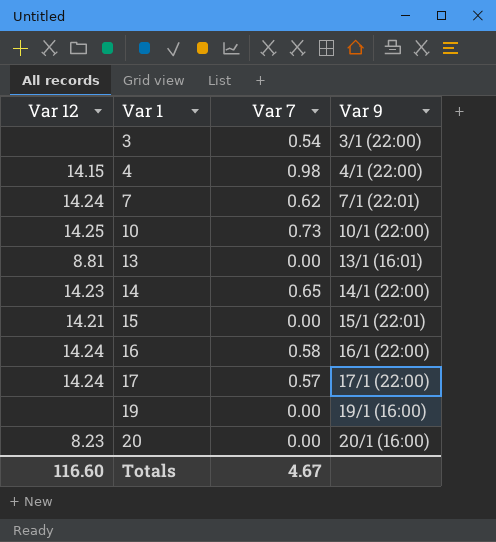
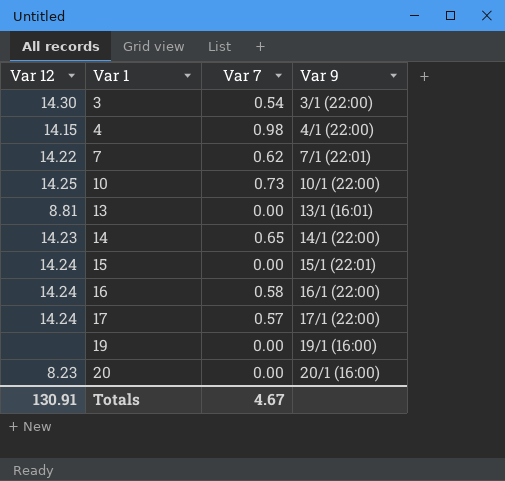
3 | Var 12: none -> 14.30
7 | Var 12: 14.24 -> 14.22
15 | Var 12: 14.21 -> 14.24
Totals | Var 12: 116.60 -> 130.91

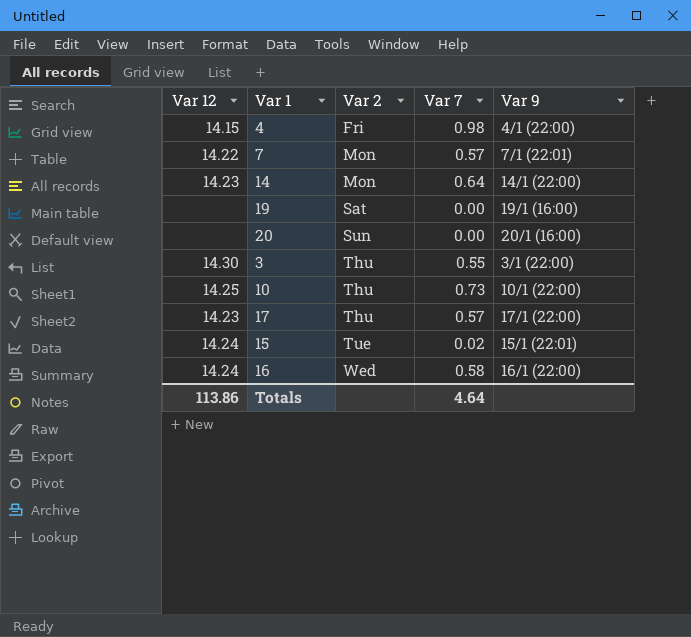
row order: Var 1 ascending -> Var 2 ascending
column Var 2 | position: none -> 3
row 13: 8.81 | 0.00 | 13/1 (16:01) -> none
7 | Var 7: 0.62 -> 0.57
14 | Var 7: 0.65 -> 0.64
20 | Var 12: 8.23 -> none
3 | Var 7: 0.54 -> 0.55
17 | Var 12: 14.24 -> 14.23
15 | Var 7: 0.00 -> 0.02
Totals | Var 12: 130.91 -> 113.86
Totals | Var 7: 4.67 -> 4.64

